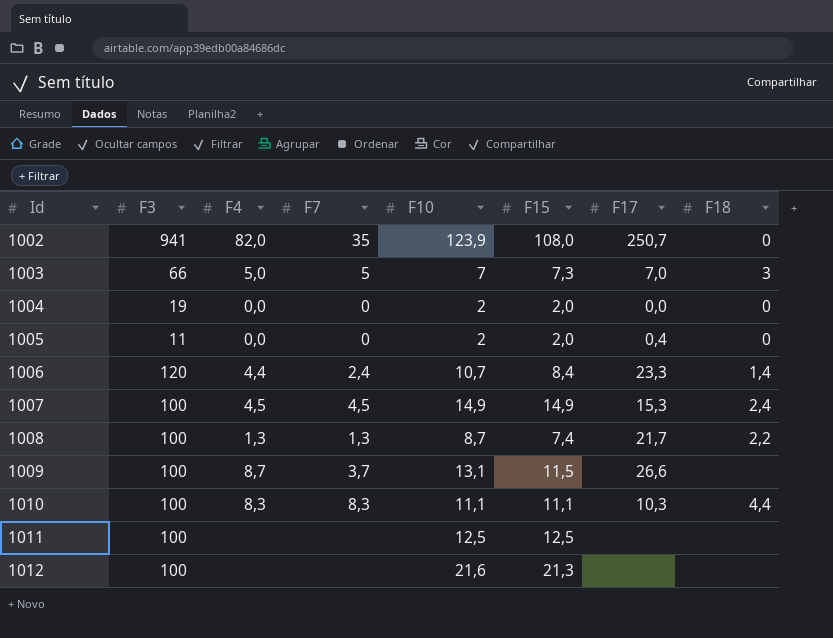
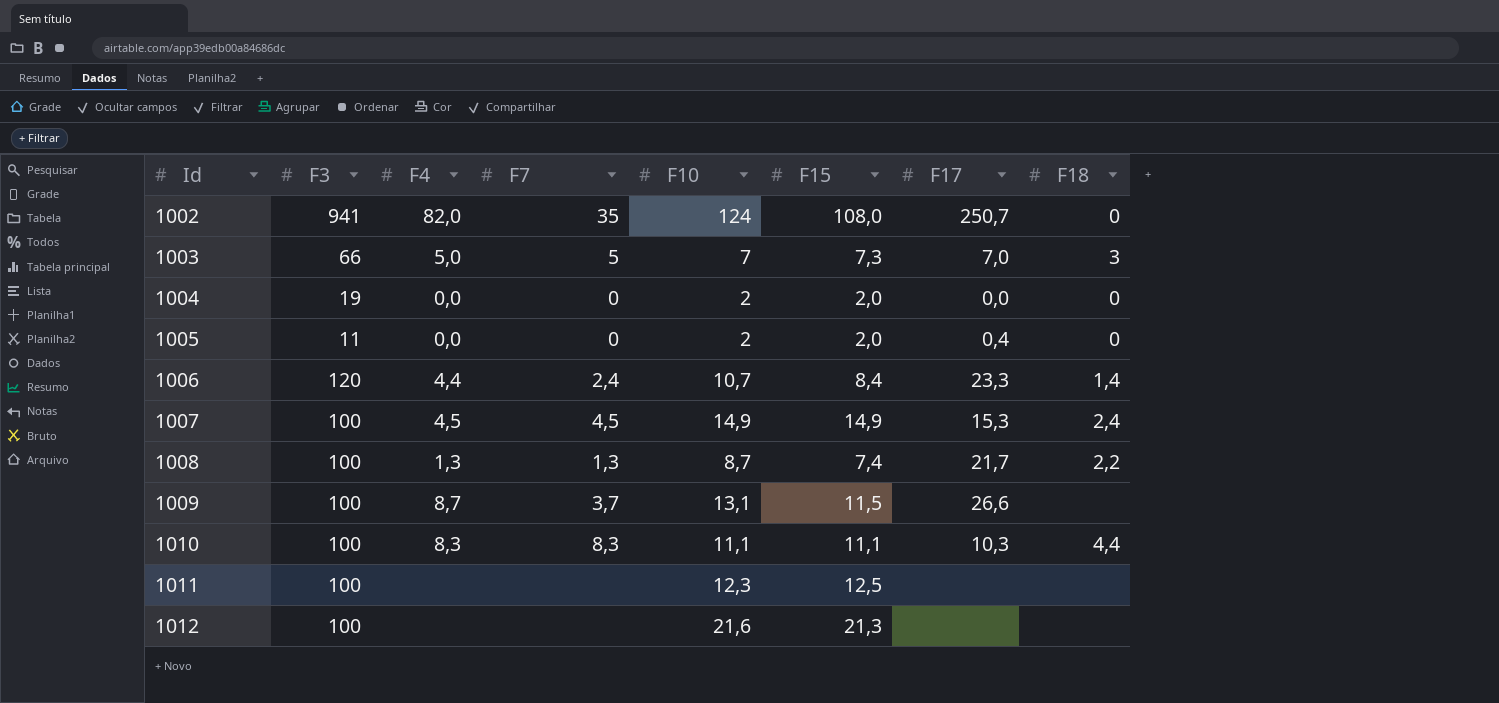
1002 | F10: 123,9 -> 124
1011 | F10: 12,5 -> 12,3

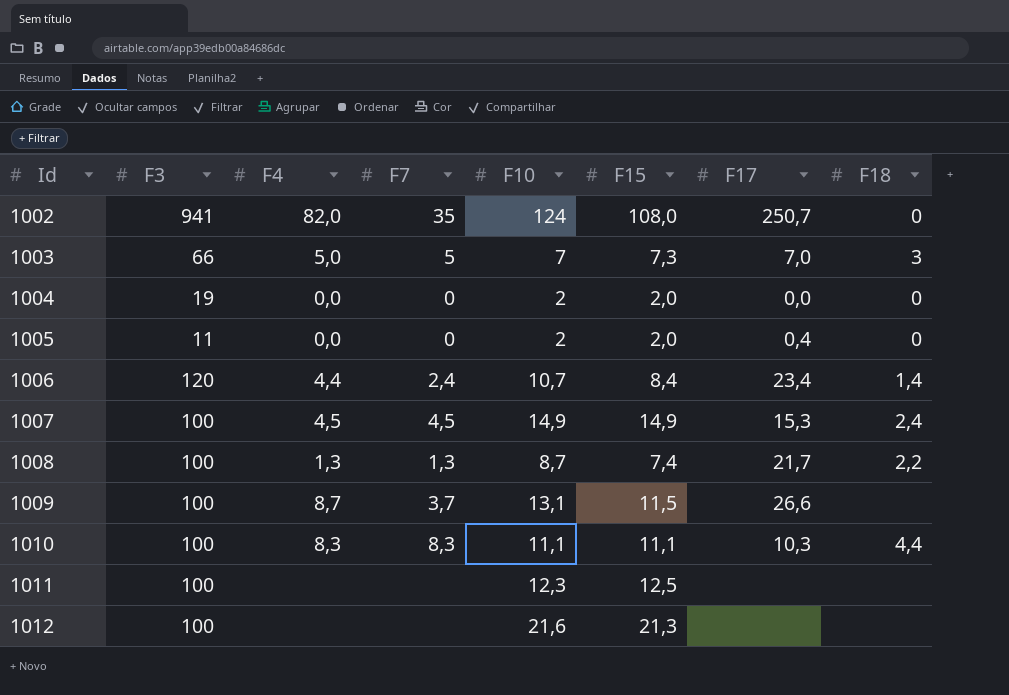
1006 | F17: 23,3 -> 23,4

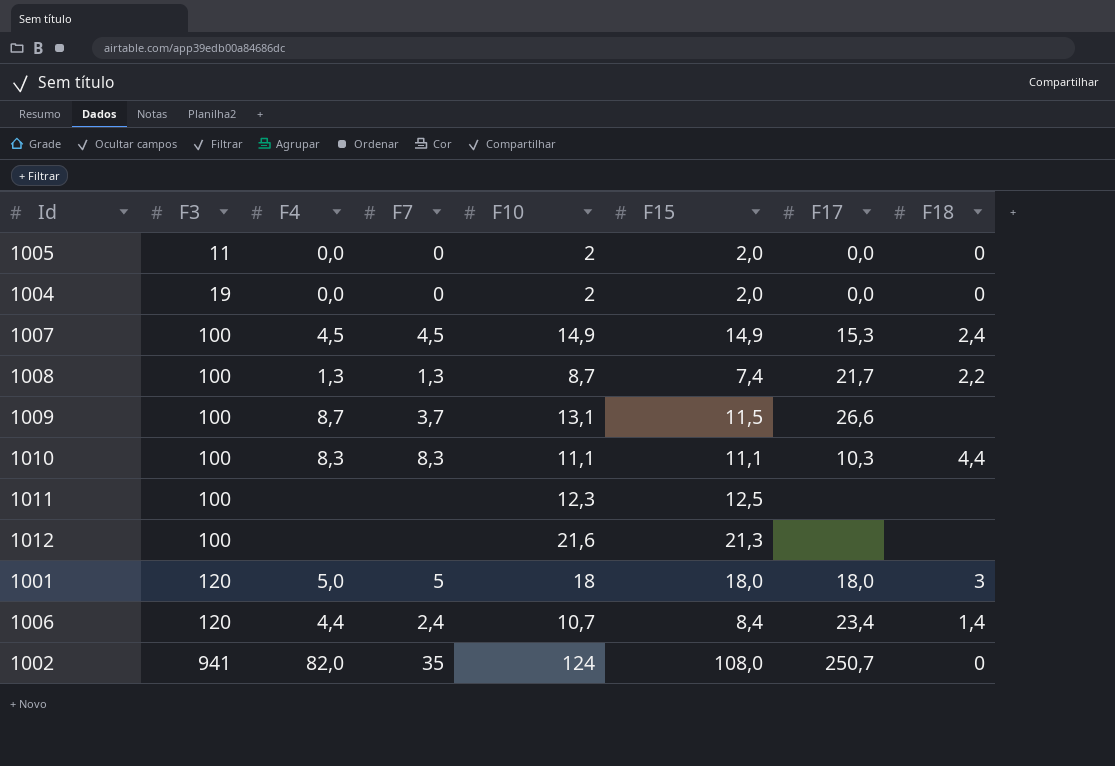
row order: Id ascending -> F3 ascending
row 1003: 66 | 5,0 | 5 | 7 | 7,3 | 7,0 | 3 -> none
1005 | F17: 0,4 -> 0,0
row 1001: none -> 120 | 5,0 | 5 | 18 | 18,0 | 18,0 | 3

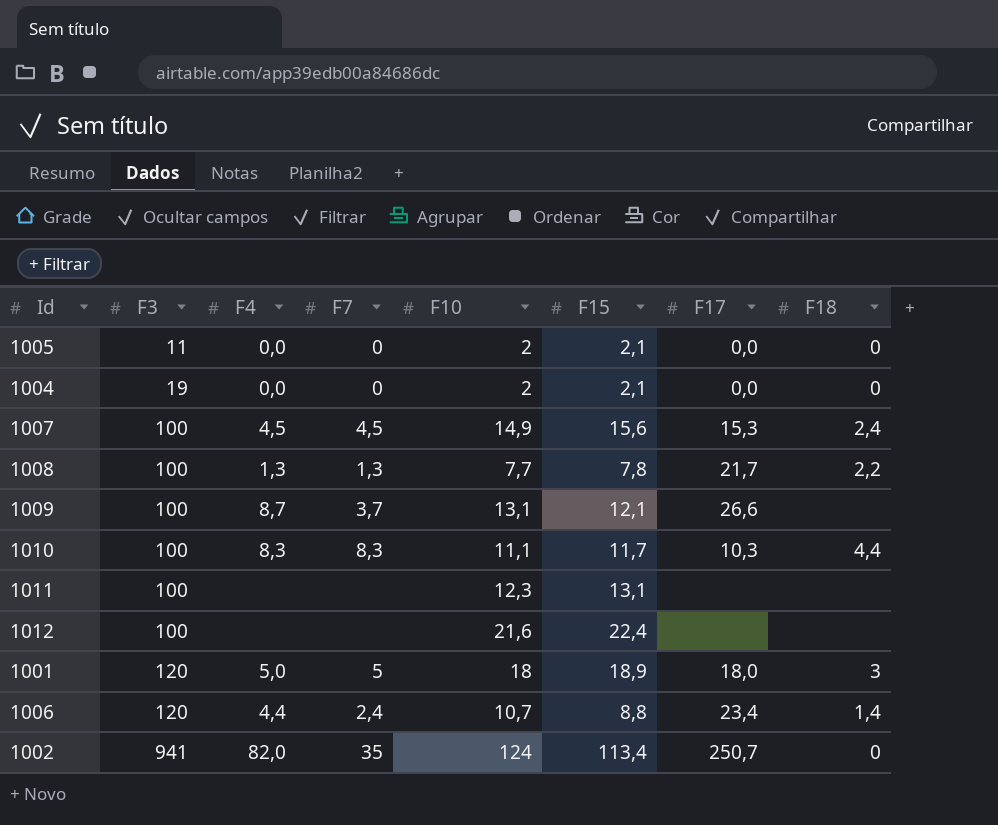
1005 | F15: 2,0 -> 2,1
1004 | F15: 2,0 -> 2,1
1007 | F15: 14,9 -> 15,6
1008 | F10: 8,7 -> 7,7
1008 | F15: 7,4 -> 7,8
1009 | F15: 11,5 -> 12,1
1010 | F15: 11,1 -> 11,7
1011 | F15: 12,5 -> 13,1
1012 | F15: 21,3 -> 22,4
1001 | F15: 18,0 -> 18,9
1006 | F15: 8,4 -> 8,8
1002 | F15: 108,0 -> 113,4

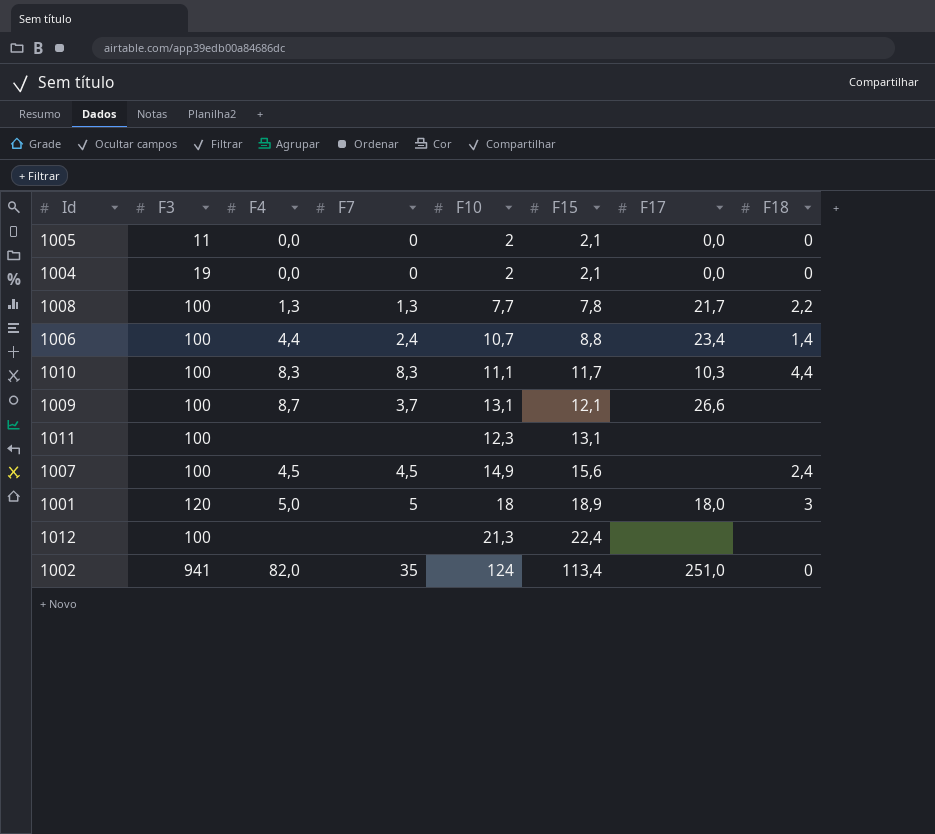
row order: F3 ascending -> F15 ascending
1006 | F3: 120 -> 100
1007 | F17: 15,3 -> none
1012 | F10: 21,6 -> 21,3
1002 | F17: 250,7 -> 251,0

